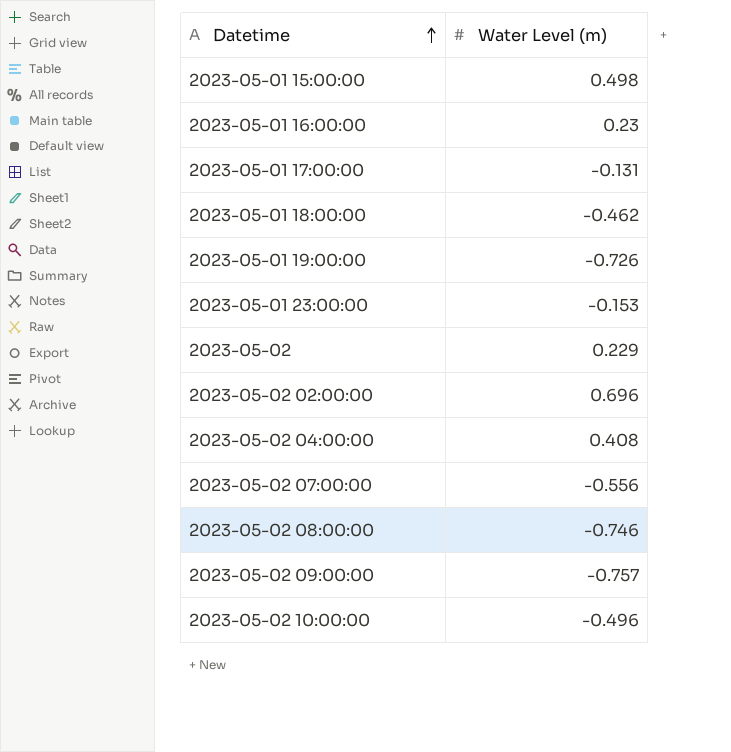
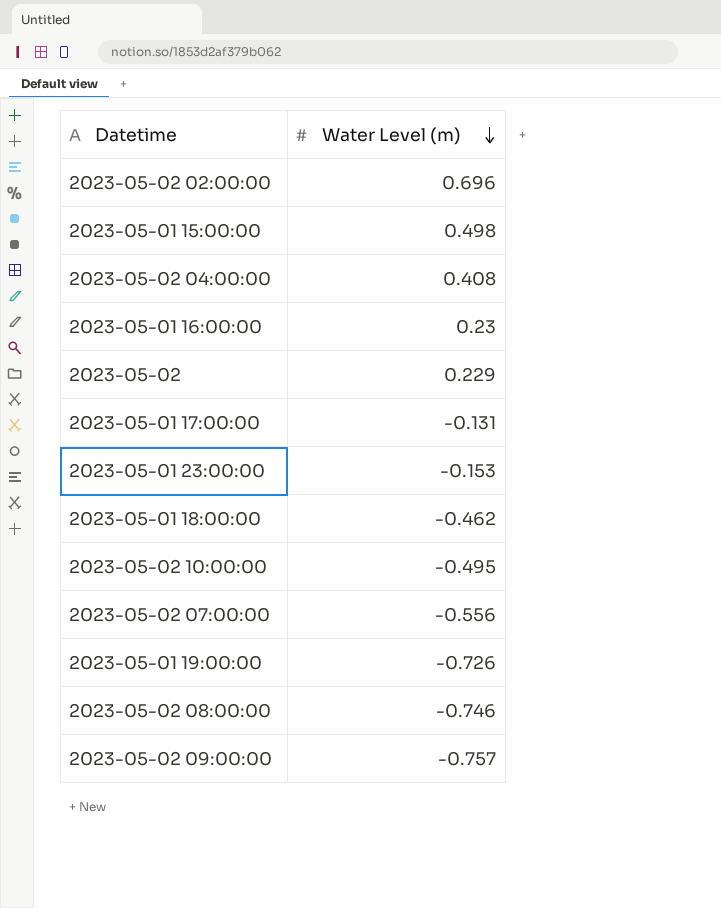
row order: Datetime ascending -> Water Level (m) descending
2023-05-02 10:00:00 | Water Level (m): -0.496 -> -0.495

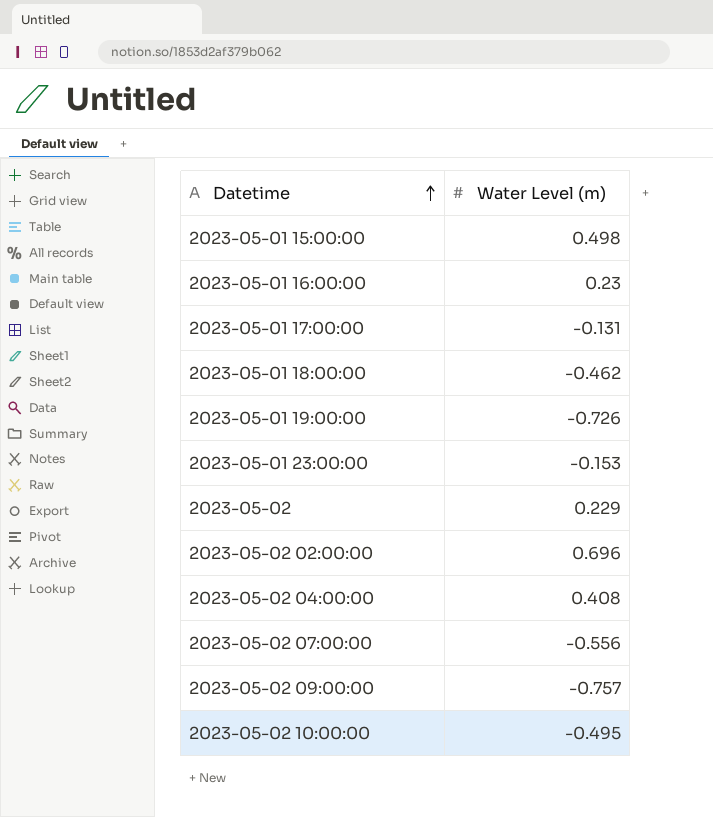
row order: Water Level (m) descending -> Datetime ascending
row 2023-05-02 08:00:00: -0.746 -> none

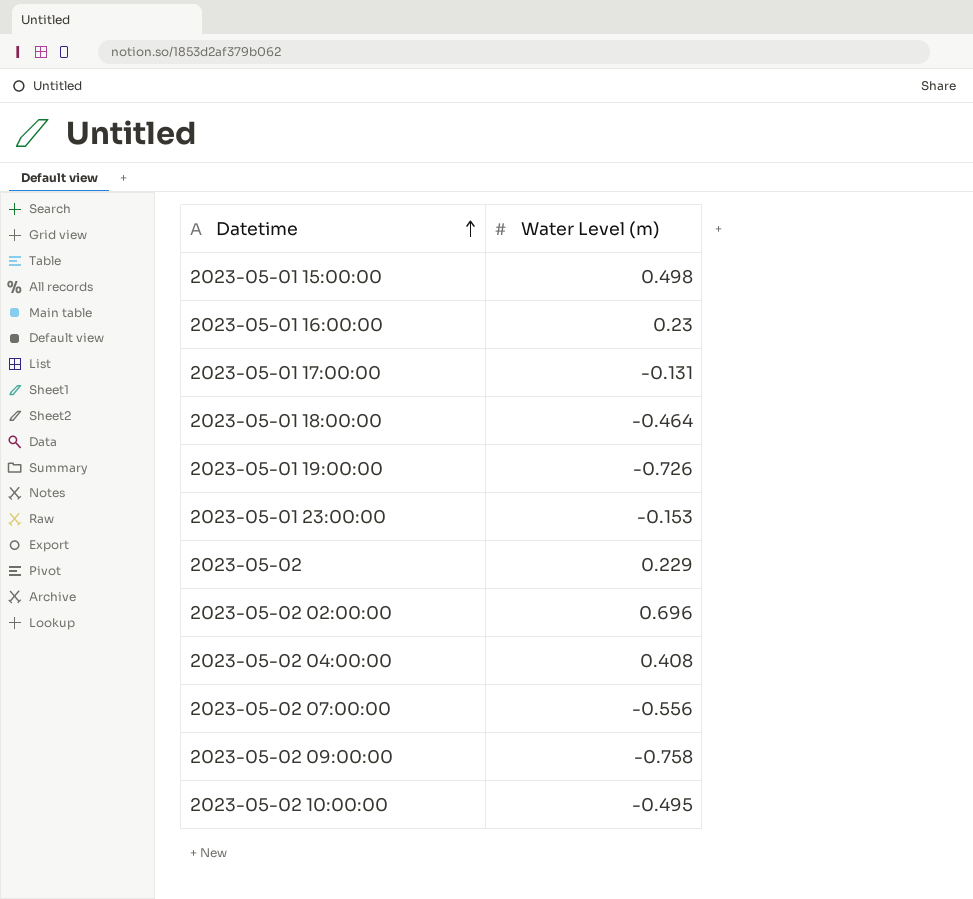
2023-05-01 18:00:00 | Water Level (m): -0.462 -> -0.464
2023-05-02 09:00:00 | Water Level (m): -0.757 -> -0.758

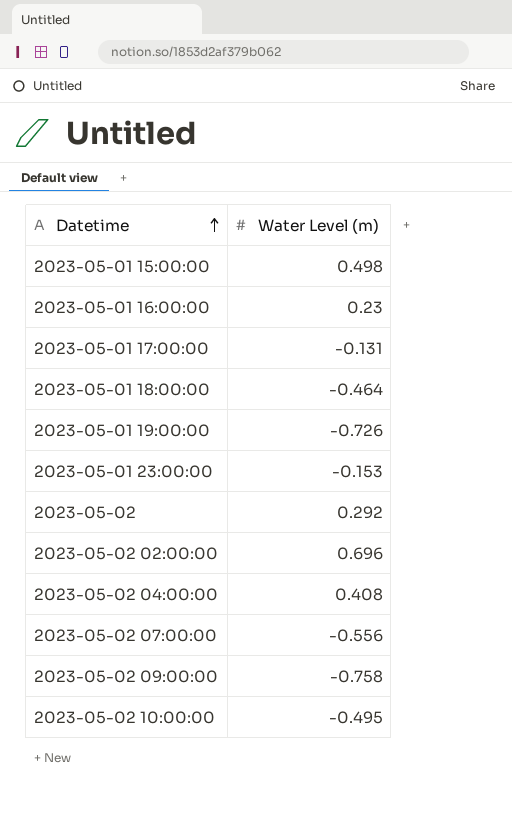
2023-05-02 | Water Level (m): 0.229 -> 0.292

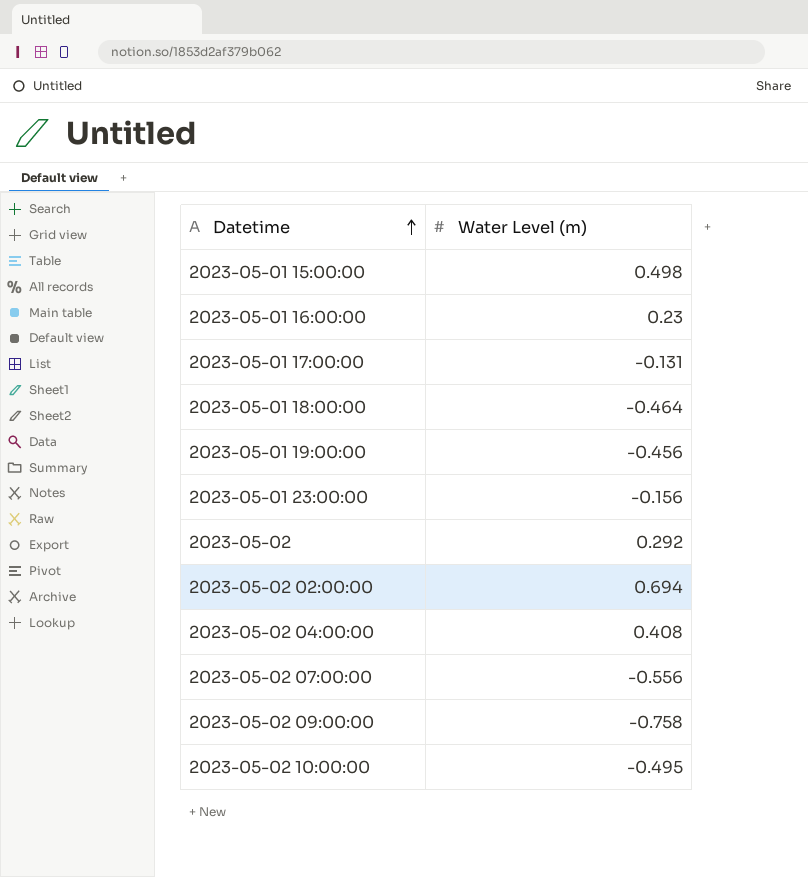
2023-05-01 19:00:00 | Water Level (m): -0.726 -> -0.456
2023-05-01 23:00:00 | Water Level (m): -0.153 -> -0.156
2023-05-02 02:00:00 | Water Level (m): 0.696 -> 0.694

